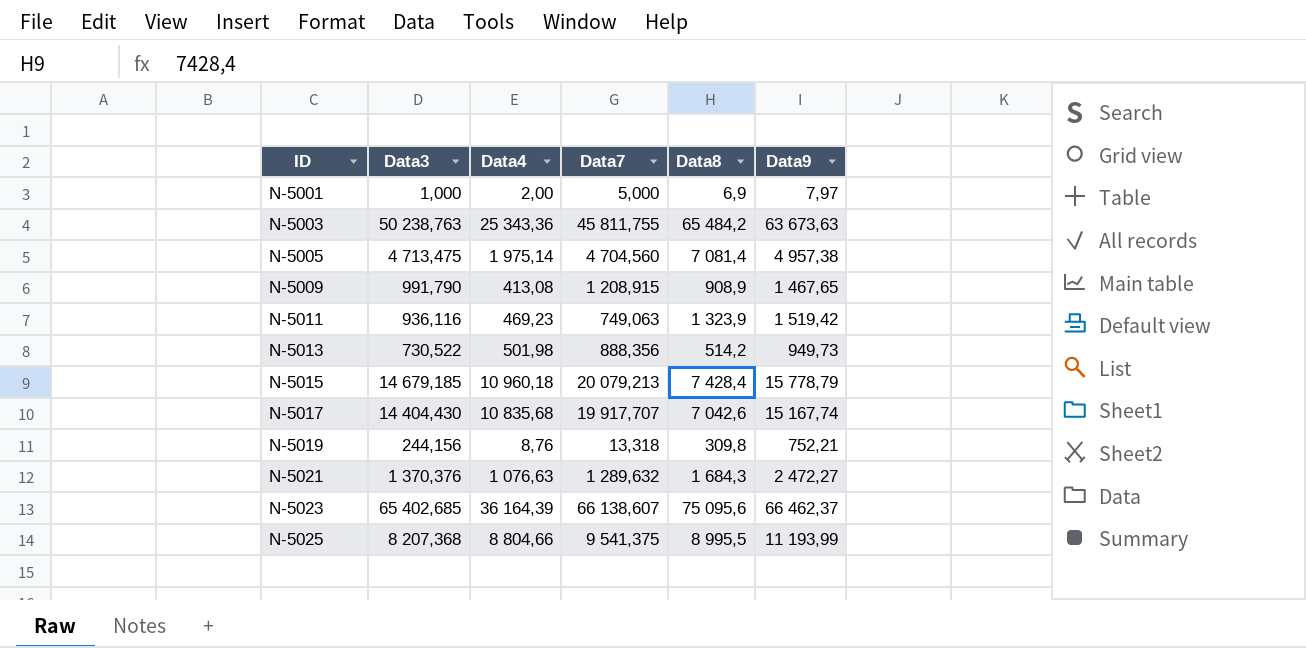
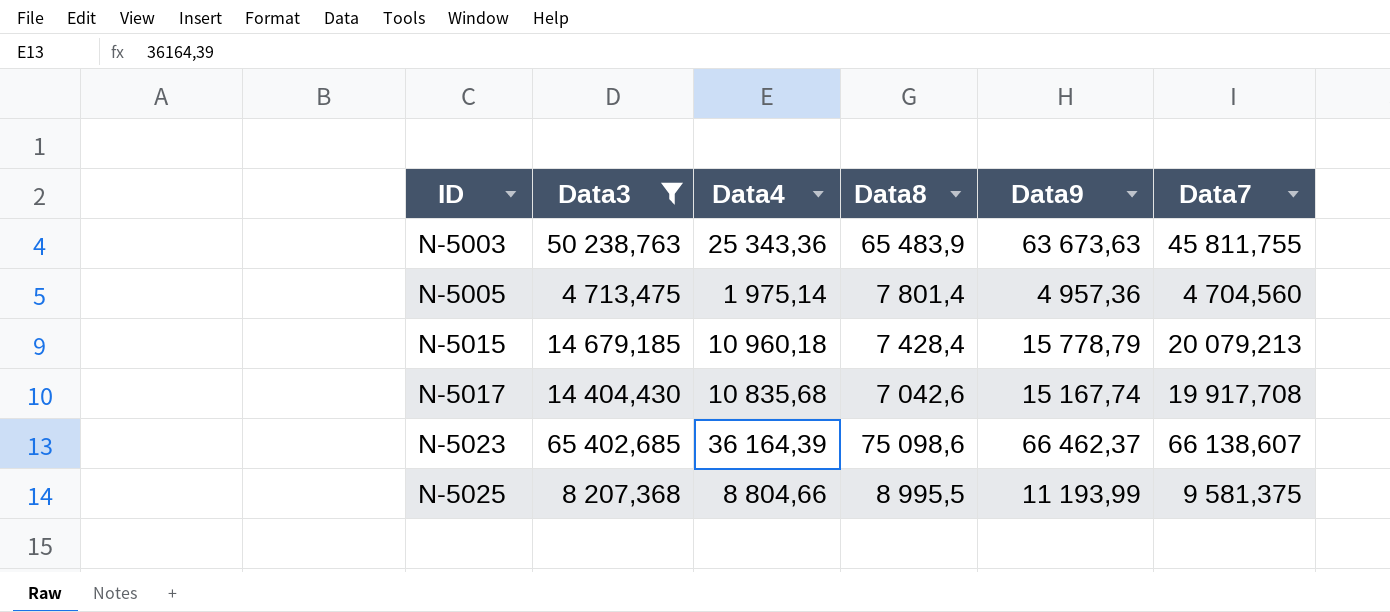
filter: none -> Data3 >= 4 713,475
column Data7 | position: 4 -> 6
N-5003 | Data8: 65 484,2 -> 65 483,9
N-5005 | Data8: 7 081,4 -> 7 801,4
N-5005 | Data9: 4 957,38 -> 4 957,36
N-5017 | Data7: 19 917,707 -> 19 917,708
N-5023 | Data8: 75 095,6 -> 75 098,6
N-5025 | Data7: 9 541,375 -> 9 581,375

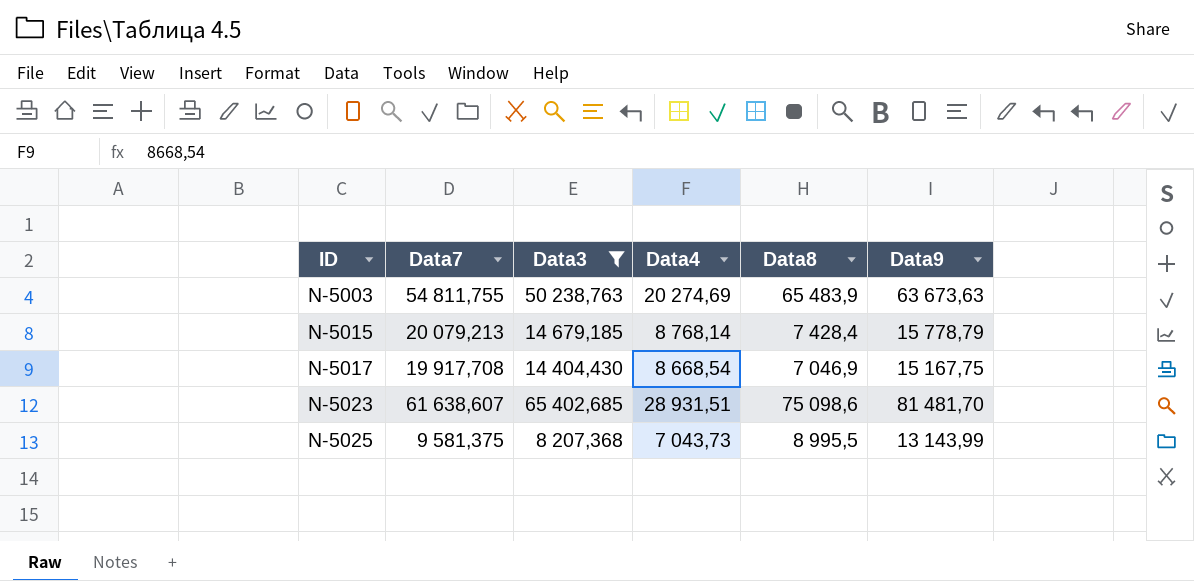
column Data7 | position: 6 -> 2
row N-5005: 4 713,475 | 1 975,14 | 7 801,4 | 4 957,36 | 4 704,560 -> none
N-5003 | Data7: 45 811,755 -> 54 811,755
N-5003 | Data4: 25 343,36 -> 20 274,69
N-5015 | Data4: 10 960,18 -> 8 768,14
N-5017 | Data4: 10 835,68 -> 8 668,54
N-5017 | Data8: 7 042,6 -> 7 046,9
N-5017 | Data9: 15 167,74 -> 15 167,75
N-5023 | Data7: 66 138,607 -> 61 638,607
N-5023 | Data4: 36 164,39 -> 28 931,51
N-5023 | Data9: 66 462,37 -> 81 481,70
N-5025 | Data4: 8 804,66 -> 7 043,73
N-5025 | Data9: 11 193,99 -> 13 143,99

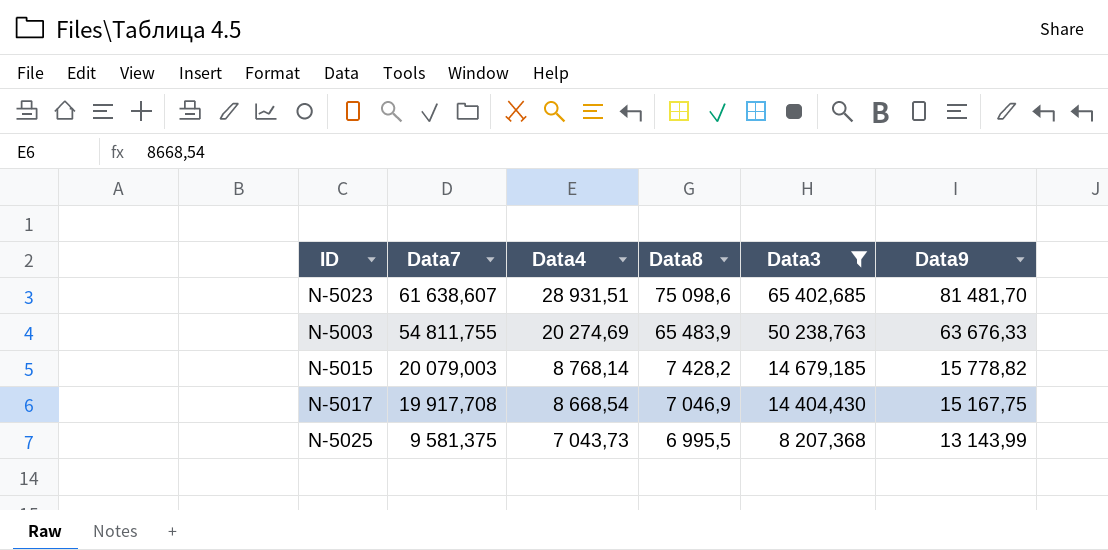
row order: ID ascending -> Data7 descending
column Data3 | position: 3 -> 5
N-5003 | Data9: 63 673,63 -> 63 676,33
N-5015 | Data7: 20 079,213 -> 20 079,003
N-5015 | Data8: 7 428,4 -> 7 428,2
N-5015 | Data9: 15 778,79 -> 15 778,82
N-5025 | Data8: 8 995,5 -> 6 995,5

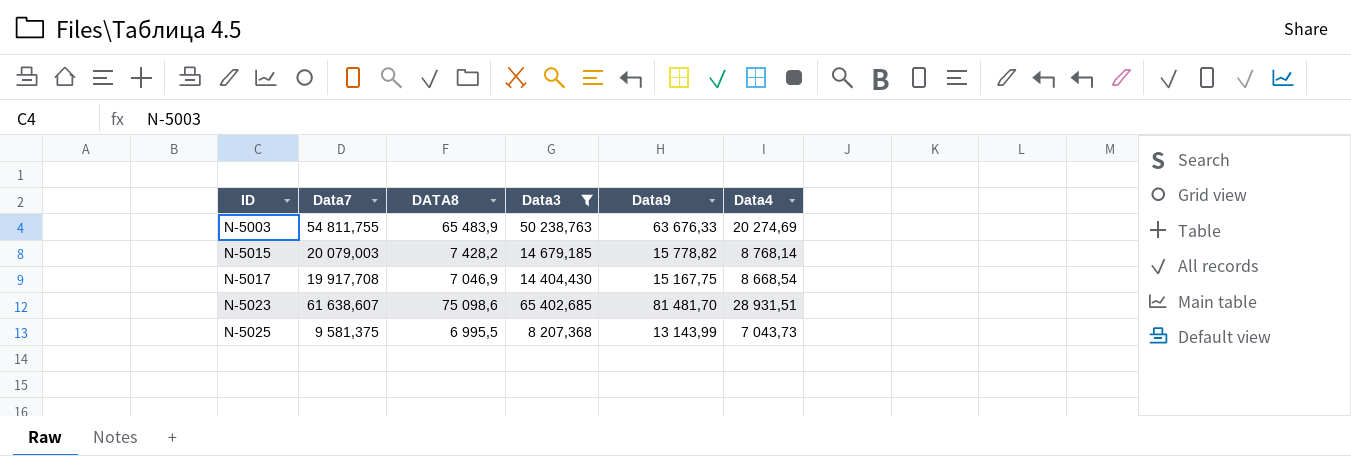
row order: Data7 descending -> ID ascending
column name: Data8 -> DATA8
column Data4 | position: 3 -> 6

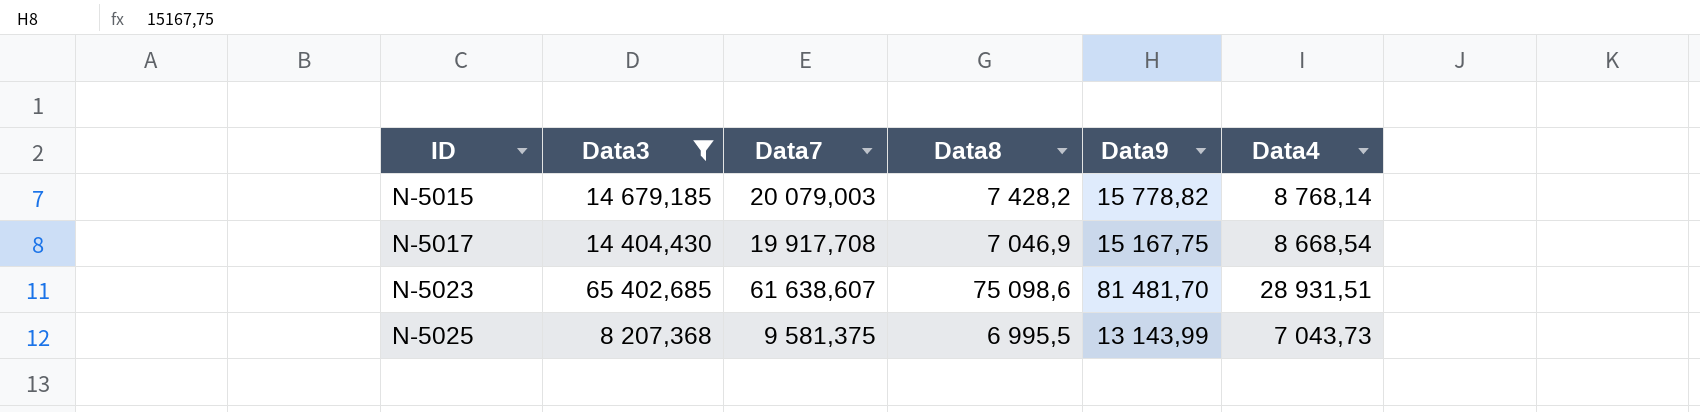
column Data3 | position: 4 -> 2
column name: DATA8 -> Data8
row N-5003: 54 811,755 | 65 483,9 | 50 238,763 | 63 676,33 | 20 274,69 -> none

